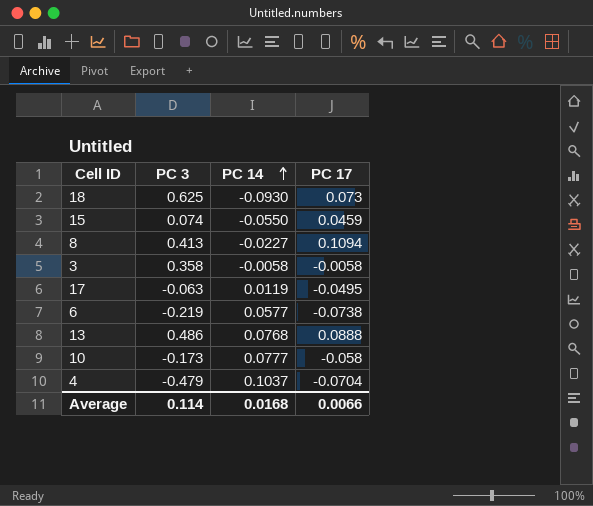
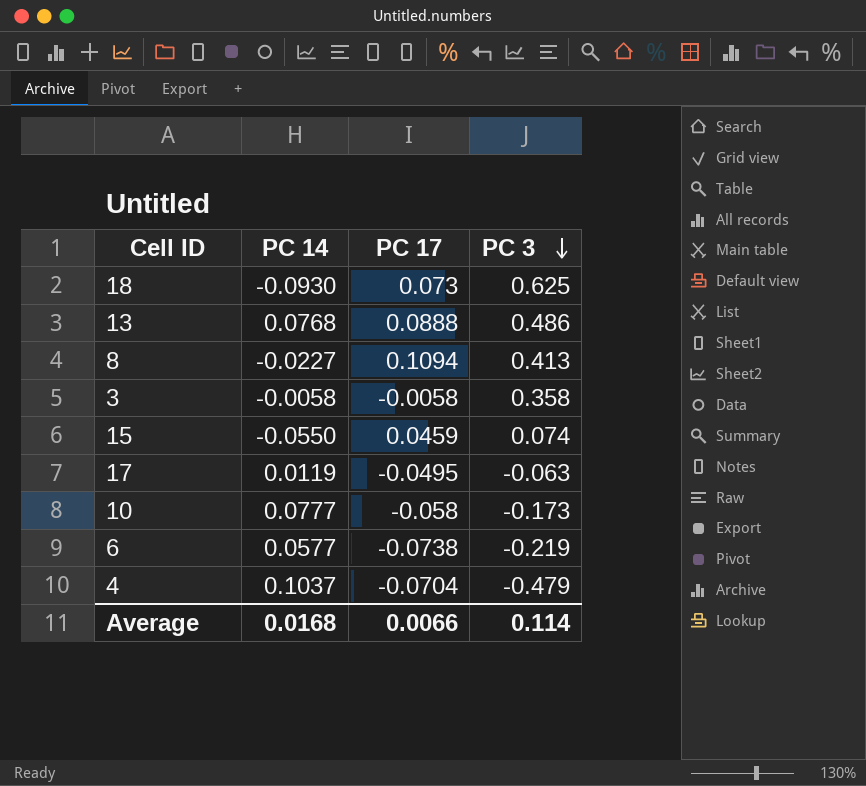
row order: PC 14 ascending -> PC 3 descending
column PC 3 | position: 2 -> 4

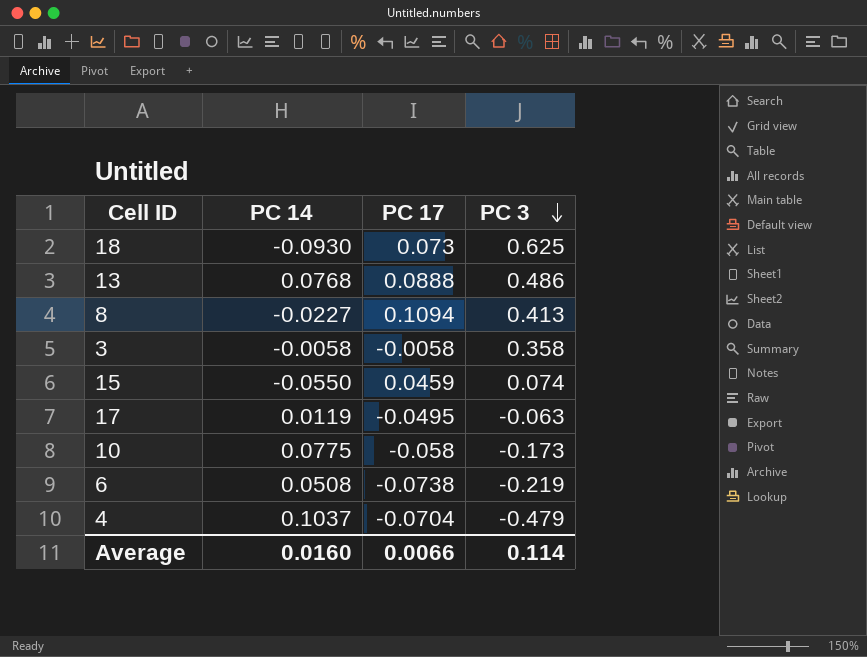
10 | PC 14: 0.0777 -> 0.0775
6 | PC 14: 0.0577 -> 0.0508
Average | PC 14: 0.0168 -> 0.0160

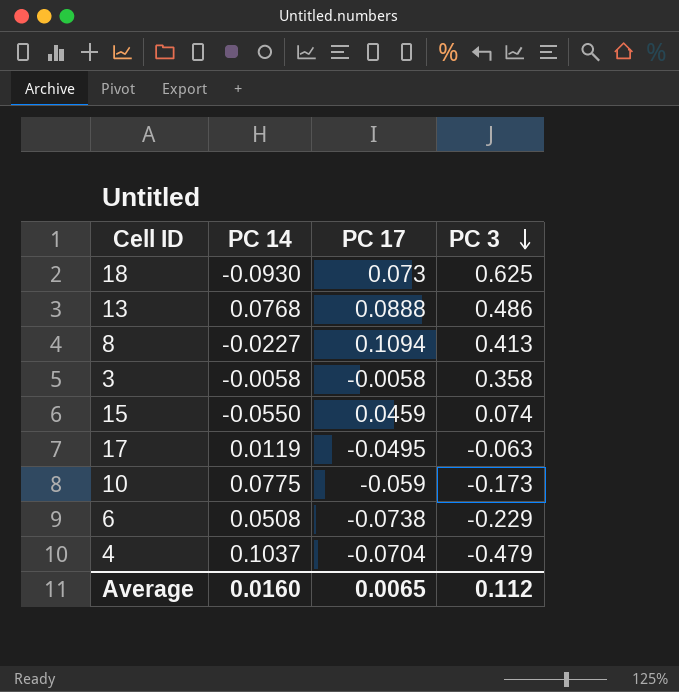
10 | PC 17: -0.058 -> -0.059
6 | PC 3: -0.219 -> -0.229
Average | PC 17: 0.0066 -> 0.0065
Average | PC 3: 0.114 -> 0.112

